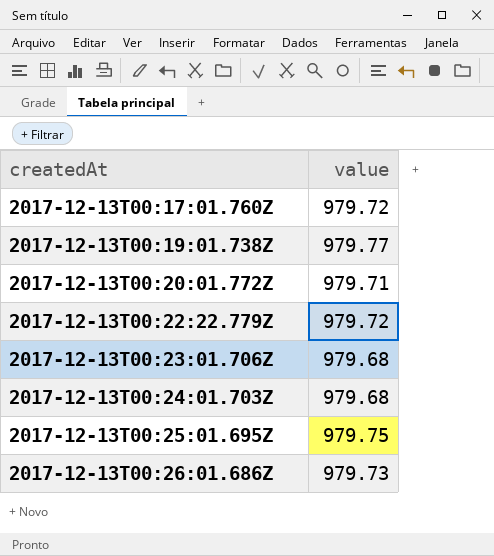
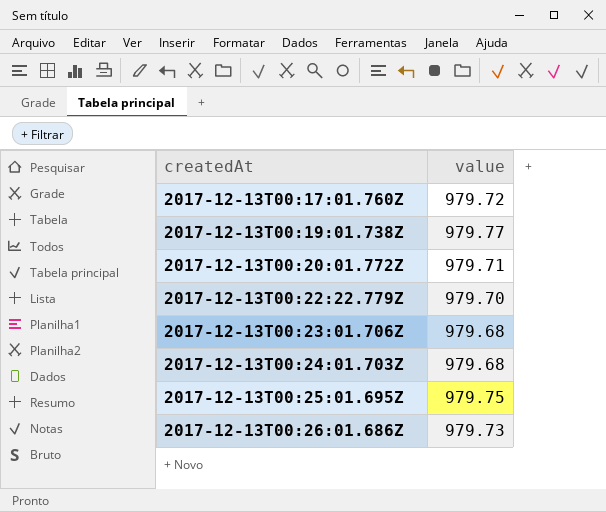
2017-12-13T00:22:22.779Z | value: 979.72 -> 979.70

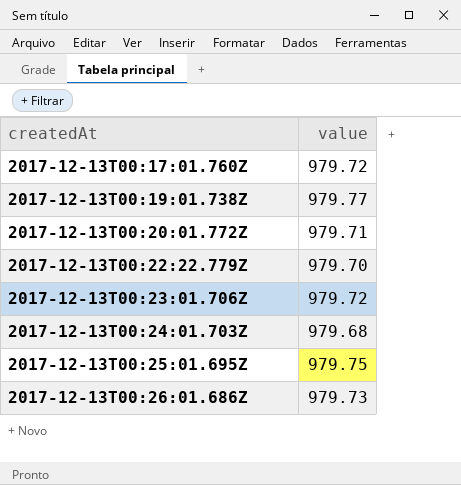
2017-12-13T00:23:01.706Z | value: 979.68 -> 979.72

